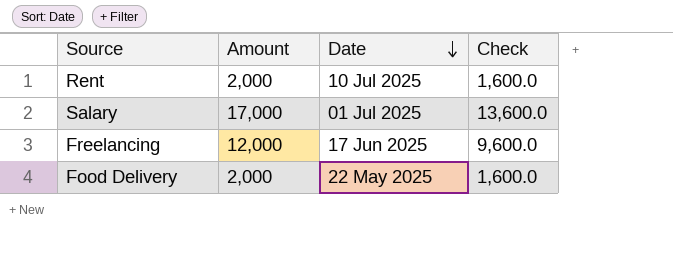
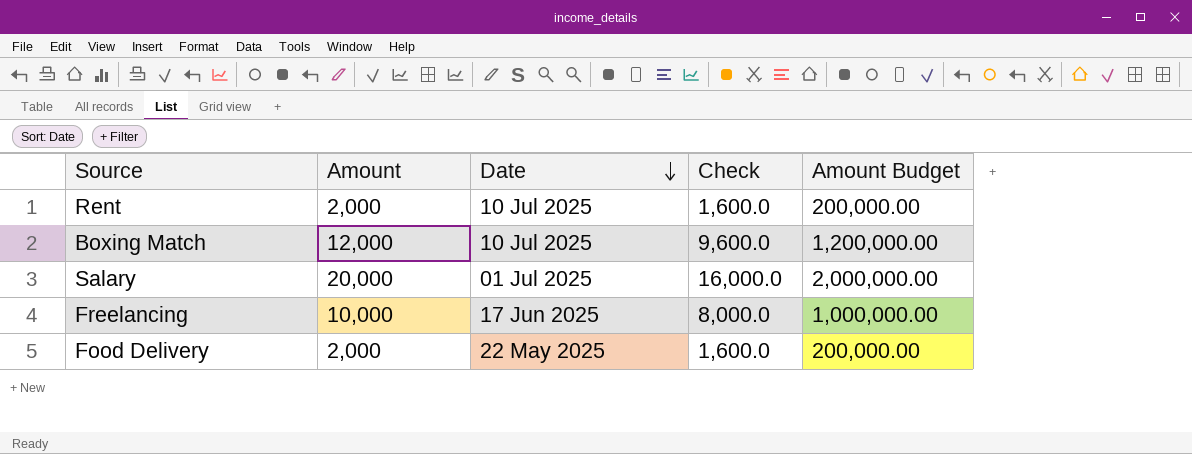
column Amount Budget | formula: none -> [Amount] * 100
row Boxing Match: none -> 12,000 | 10 Jul 2025 | 9,600.0 | 1,200,000.00
Salary | Amount: 17,000 -> 20,000
Salary | Check: 13,600.0 -> 16,000.0
Freelancing | Amount: 12,000 -> 10,000
Freelancing | Check: 9,600.0 -> 8,000.0

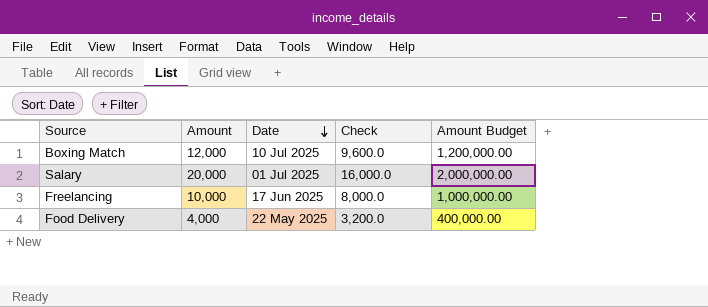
row Rent: 2,000 | 10 Jul 2025 | 1,600.0 | 200,000.00 -> none
Food Delivery | Amount: 2,000 -> 4,000
Food Delivery | Check: 1,600.0 -> 3,200.0
Food Delivery | Amount Budget: 200,000.00 -> 400,000.00

